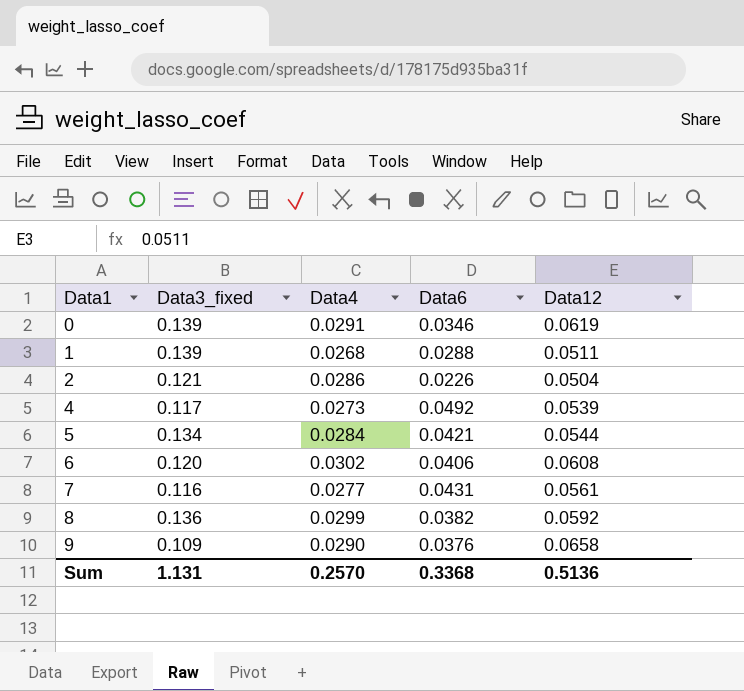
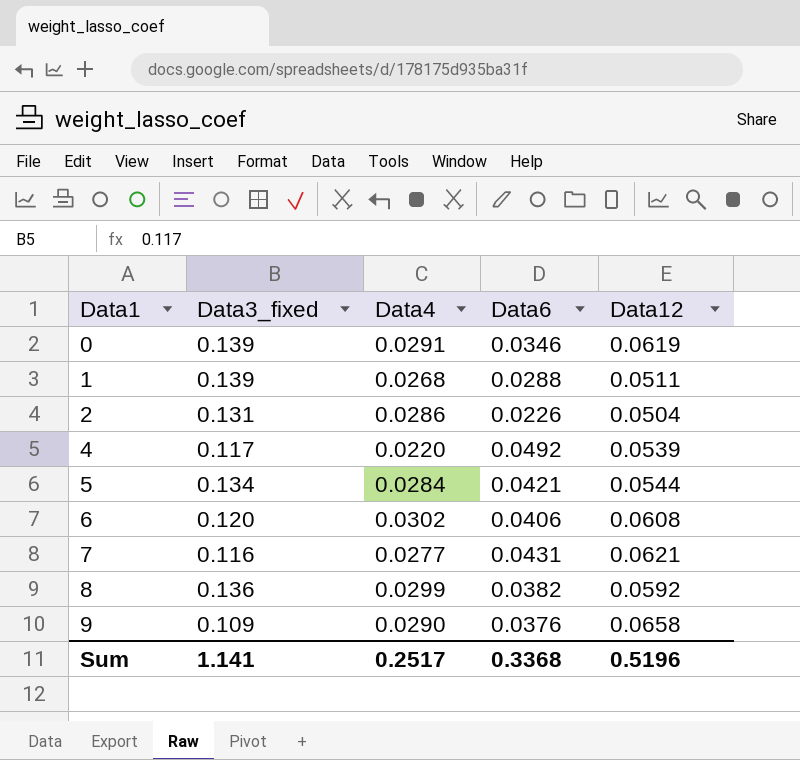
2 | Data3_fixed: 0.121 -> 0.131
4 | Data4: 0.0273 -> 0.0220
7 | Data12: 0.0561 -> 0.0621
Sum | Data3_fixed: 1.131 -> 1.141
Sum | Data4: 0.2570 -> 0.2517
Sum | Data12: 0.5136 -> 0.5196

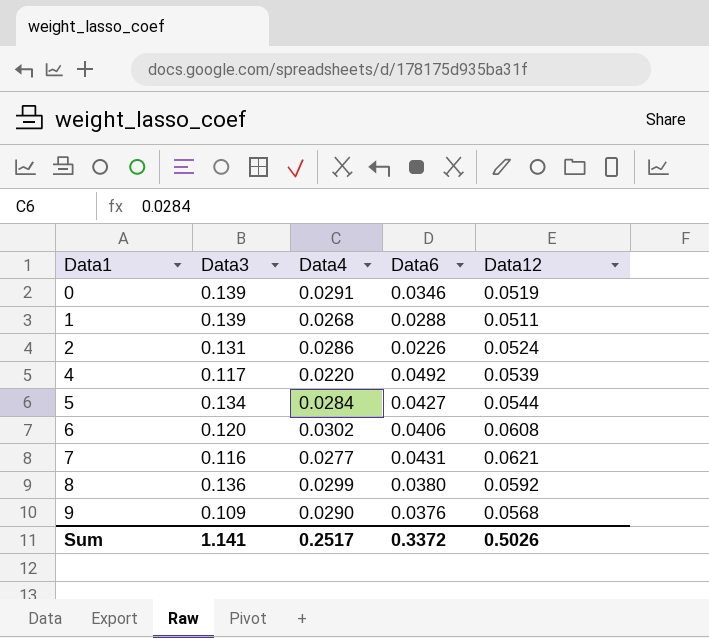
column name: Data3_fixed -> Data3
0 | Data12: 0.0619 -> 0.0519
2 | Data12: 0.0504 -> 0.0524
5 | Data6: 0.0421 -> 0.0427
8 | Data6: 0.0382 -> 0.0380
9 | Data12: 0.0658 -> 0.0568
Sum | Data6: 0.3368 -> 0.3372
Sum | Data12: 0.5196 -> 0.5026

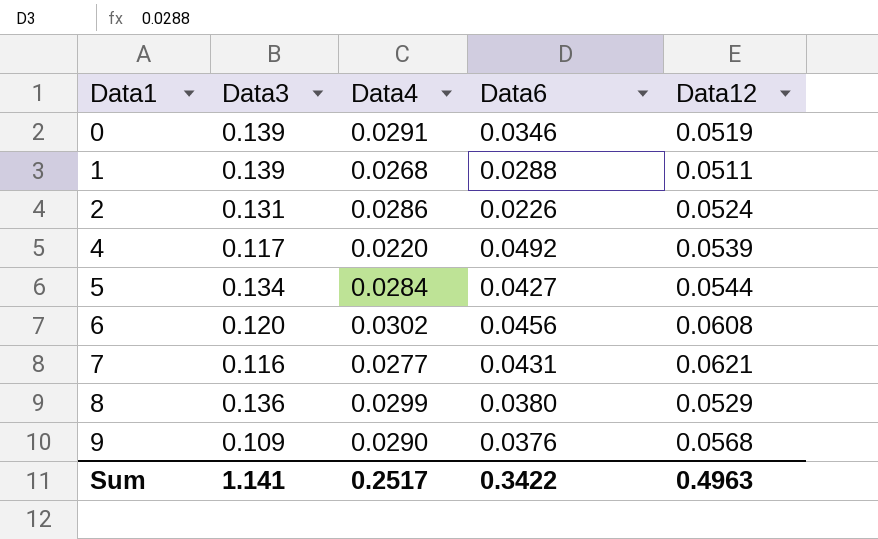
6 | Data6: 0.0406 -> 0.0456
8 | Data12: 0.0592 -> 0.0529
Sum | Data6: 0.3372 -> 0.3422
Sum | Data12: 0.5026 -> 0.4963

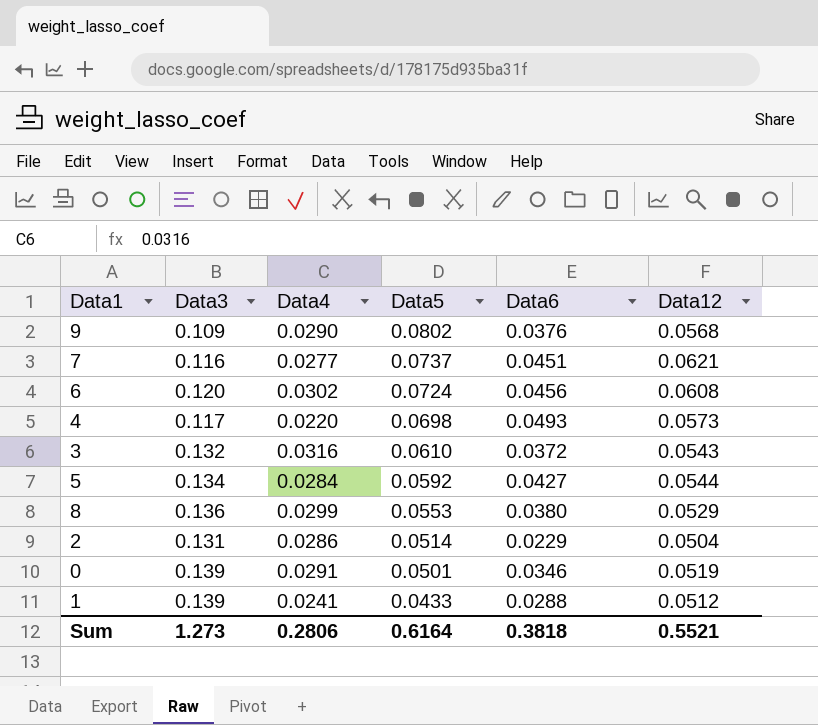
row order: Data1 ascending -> Data5 descending
column Data5 | position: none -> 4
7 | Data6: 0.0431 -> 0.0451
4 | Data6: 0.0492 -> 0.0493
4 | Data12: 0.0539 -> 0.0573
row 3: none -> 0.132 | 0.0316 | 0.0610 | 0.0372 | 0.0543
2 | Data6: 0.0226 -> 0.0229
2 | Data12: 0.0524 -> 0.0504
1 | Data4: 0.0268 -> 0.0241
1 | Data12: 0.0511 -> 0.0512
Sum | Data3: 1.141 -> 1.273
Sum | Data4: 0.2517 -> 0.2806
Sum | Data6: 0.3422 -> 0.3818
Sum | Data12: 0.4963 -> 0.5521

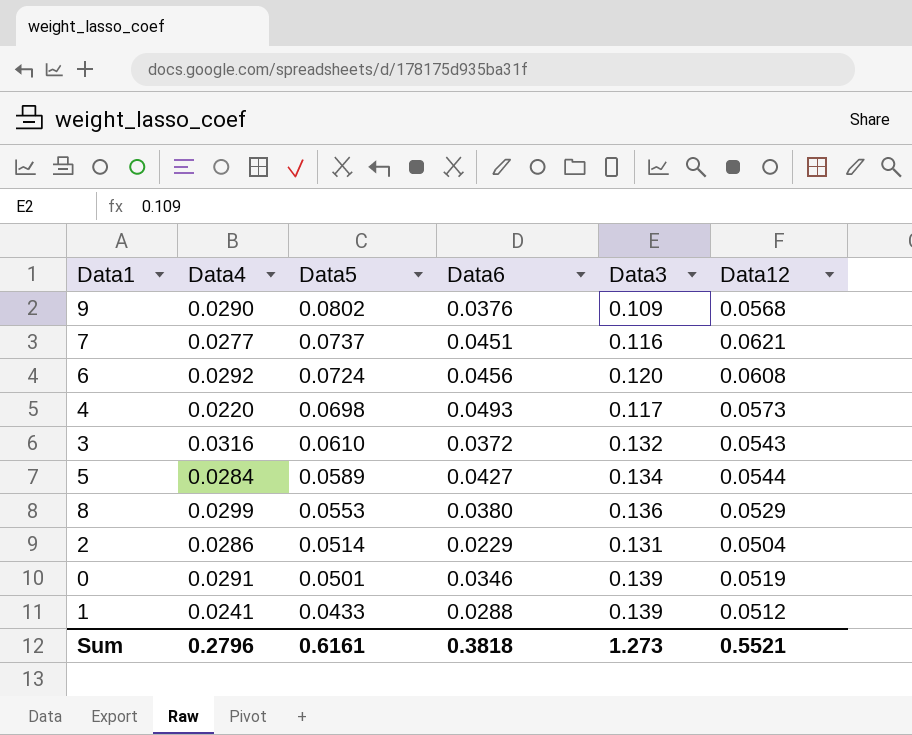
column Data3 | position: 2 -> 5
6 | Data4: 0.0302 -> 0.0292
5 | Data5: 0.0592 -> 0.0589
Sum | Data4: 0.2806 -> 0.2796
Sum | Data5: 0.6164 -> 0.6161

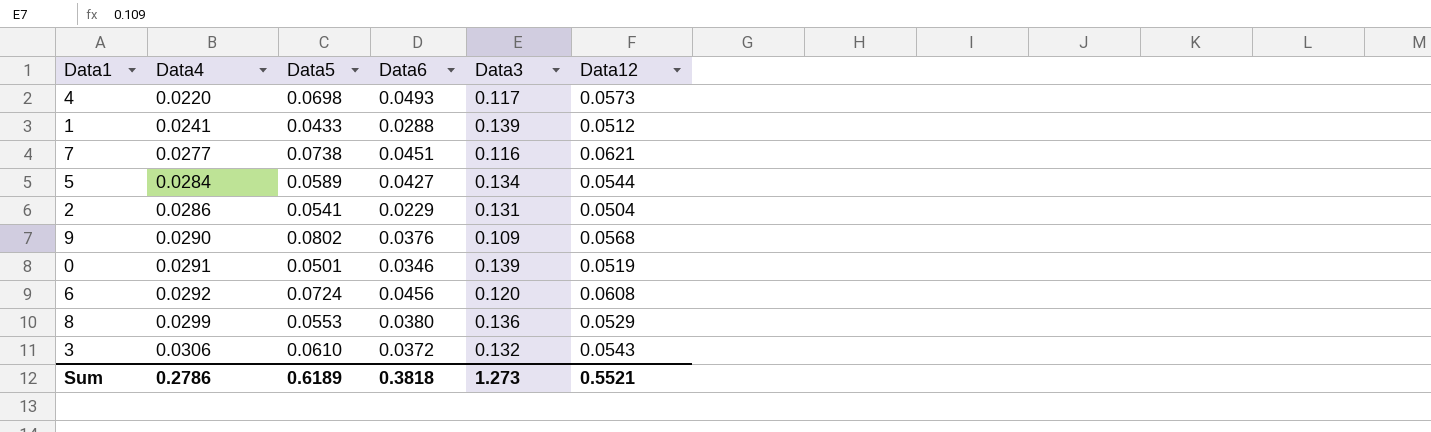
row order: Data5 descending -> Data4 ascending
7 | Data5: 0.0737 -> 0.0738
2 | Data5: 0.0514 -> 0.0541
3 | Data4: 0.0316 -> 0.0306
Sum | Data4: 0.2796 -> 0.2786
Sum | Data5: 0.6161 -> 0.6189

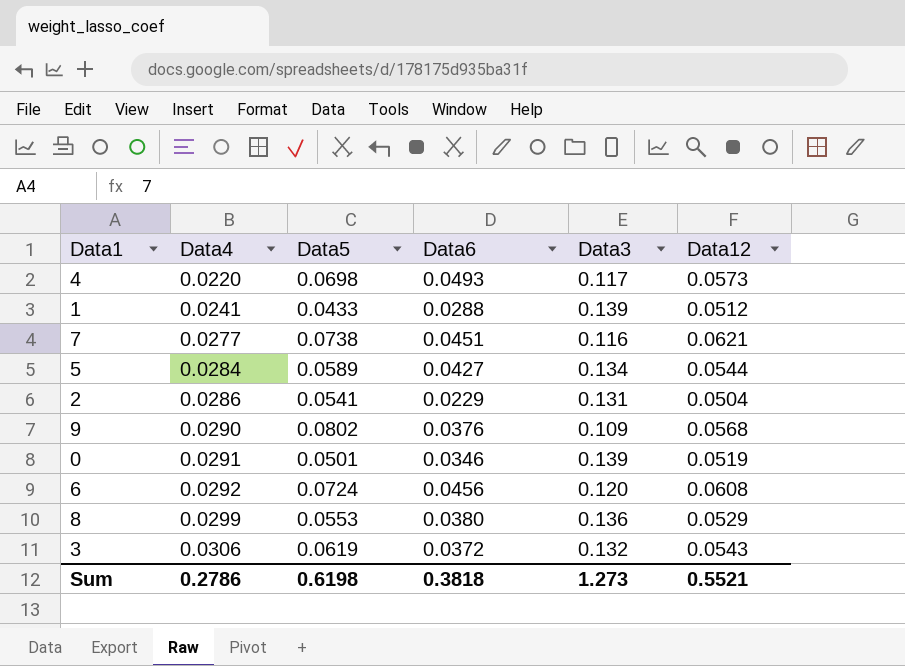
3 | Data5: 0.0610 -> 0.0619
Sum | Data5: 0.6189 -> 0.6198

